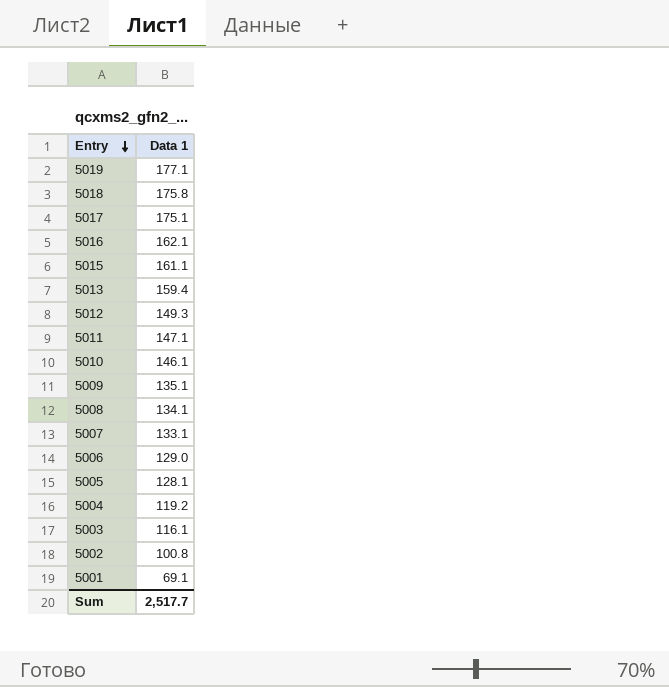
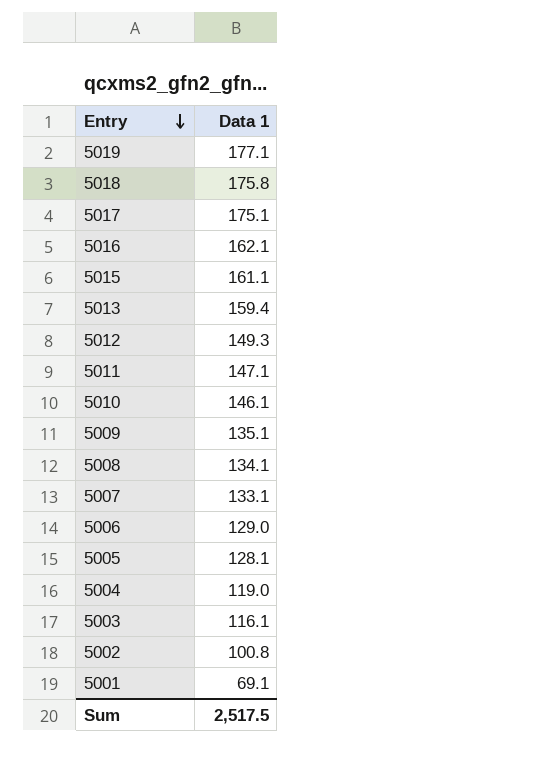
5004 | Data 1: 119.2 -> 119.0
Sum | Data 1: 2,517.7 -> 2,517.5

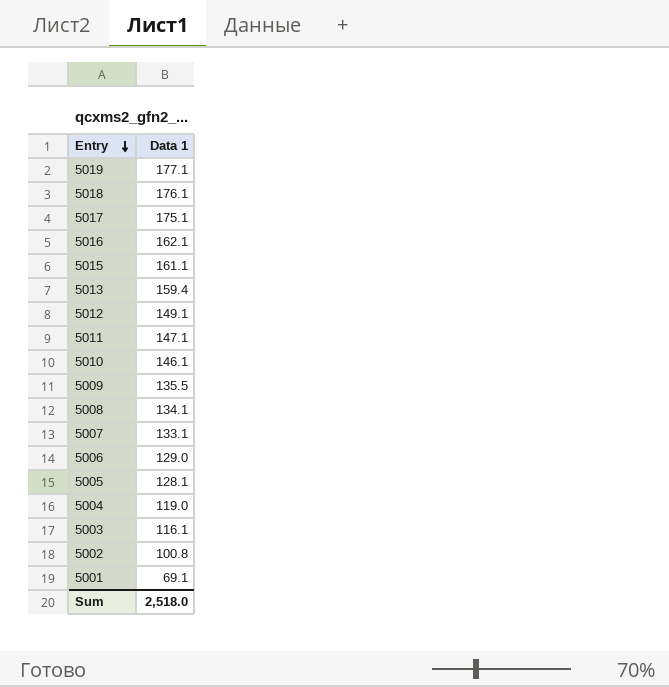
5018 | Data 1: 175.8 -> 176.1
5012 | Data 1: 149.3 -> 149.1
5009 | Data 1: 135.1 -> 135.5
Sum | Data 1: 2,517.5 -> 2,518.0

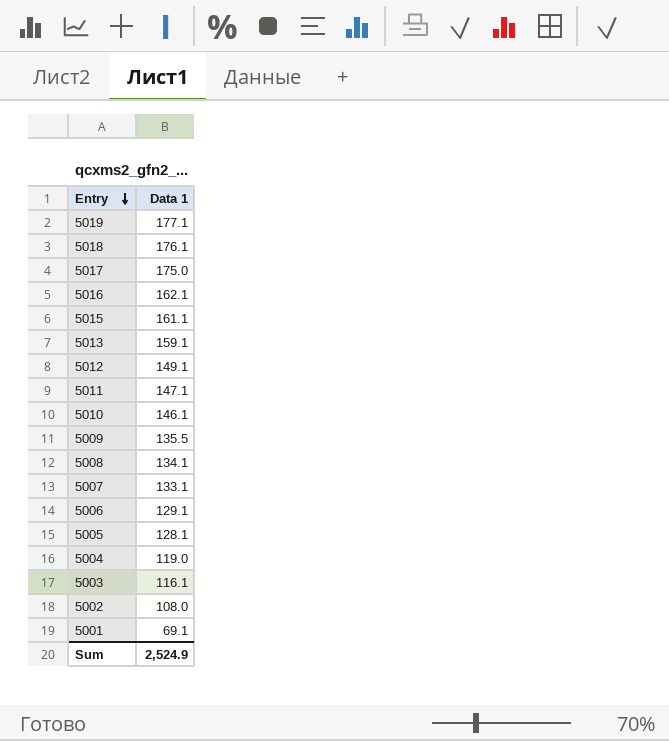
5017 | Data 1: 175.1 -> 175.0
5013 | Data 1: 159.4 -> 159.1
5006 | Data 1: 129.0 -> 129.1
5002 | Data 1: 100.8 -> 108.0
Sum | Data 1: 2,518.0 -> 2,524.9

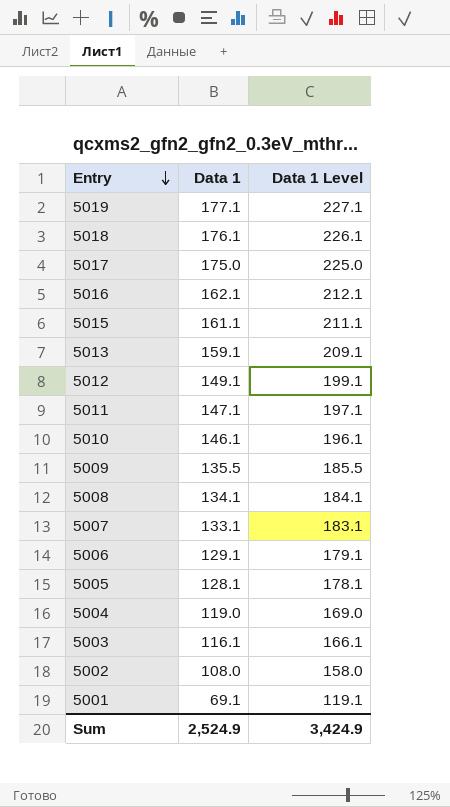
column Data 1 Level | formula: none -> [Data 1] + 50

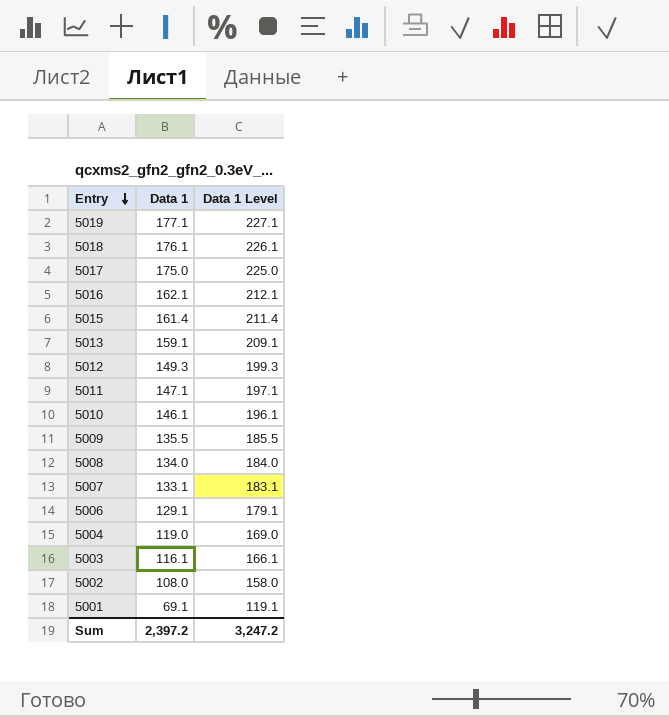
row 5005: 128.1 | 178.1 -> none
5015 | Data 1: 161.1 -> 161.4
5015 | Data 1 Level: 211.1 -> 211.4
5012 | Data 1: 149.1 -> 149.3
5012 | Data 1 Level: 199.1 -> 199.3
5008 | Data 1: 134.1 -> 134.0
5008 | Data 1 Level: 184.1 -> 184.0
Sum | Data 1: 2,524.9 -> 2,397.2
Sum | Data 1 Level: 3,424.9 -> 3,247.2

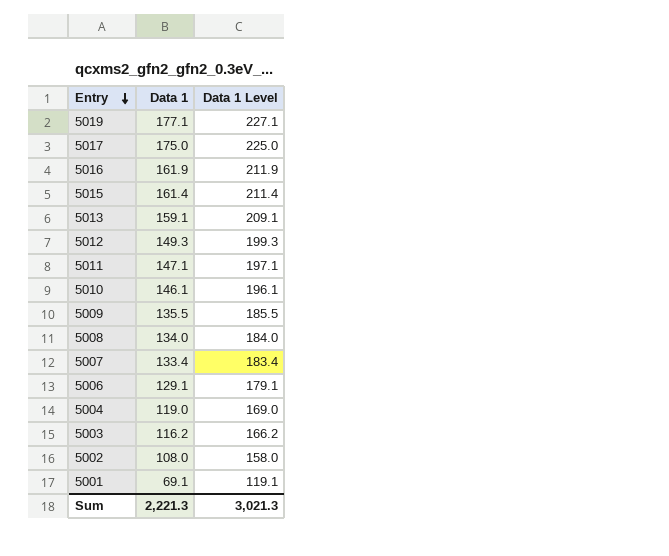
row 5018: 176.1 | 226.1 -> none
5016 | Data 1: 162.1 -> 161.9
5016 | Data 1 Level: 212.1 -> 211.9
5007 | Data 1: 133.1 -> 133.4
5007 | Data 1 Level: 183.1 -> 183.4
5003 | Data 1: 116.1 -> 116.2
5003 | Data 1 Level: 166.1 -> 166.2
Sum | Data 1: 2,397.2 -> 2,221.3
Sum | Data 1 Level: 3,247.2 -> 3,021.3

